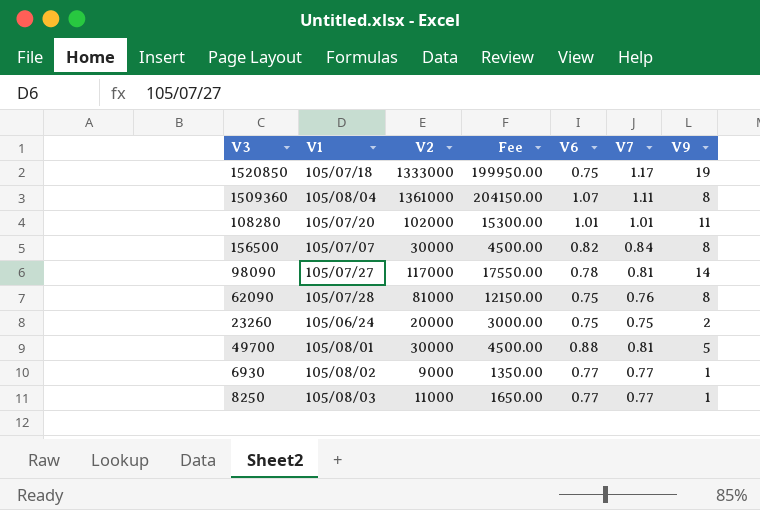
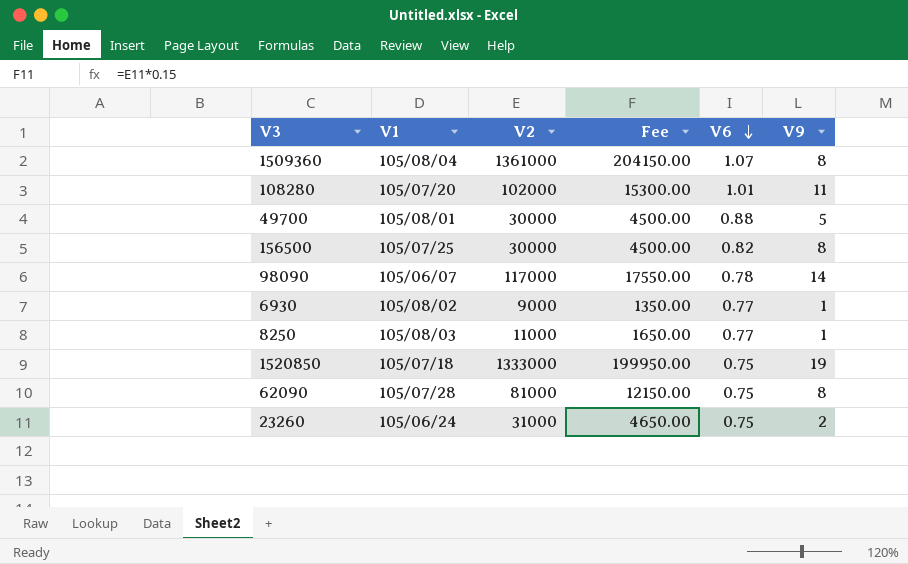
row order: none -> V6 descending
column V7 | position: 6 -> none
156500 | V1: 105/07/07 -> 105/07/25
98090 | V1: 105/07/27 -> 105/06/07
23260 | V2: 20000 -> 31000
23260 | Fee: 3000.00 -> 4650.00

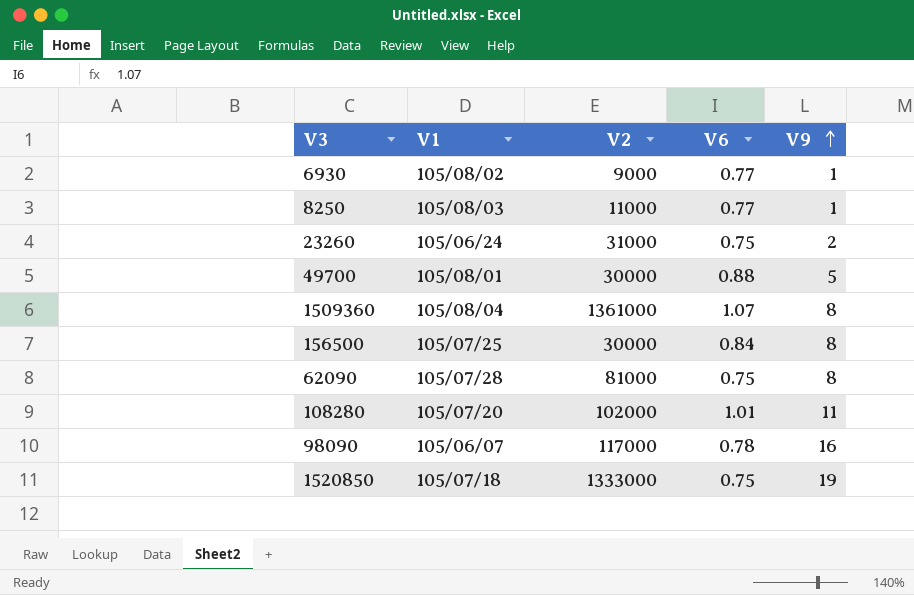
row order: V6 descending -> V9 ascending
column Fee | formula: [V2] * 0.15 -> none
156500 | V6: 0.82 -> 0.84
98090 | V9: 14 -> 16

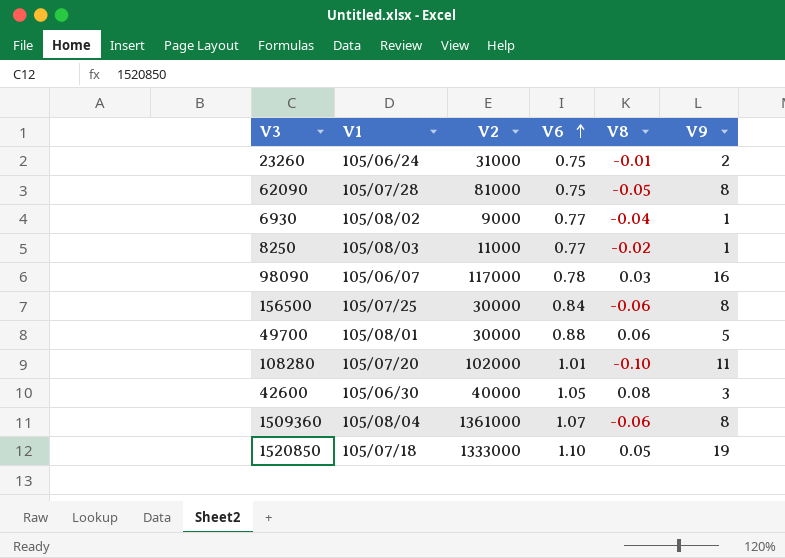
row order: V9 ascending -> V6 ascending
column V8 | position: none -> 5
row 42600: none -> 105/06/30 | 40000 | 1.05 | 0.08 | 3
1520850 | V6: 0.75 -> 1.10

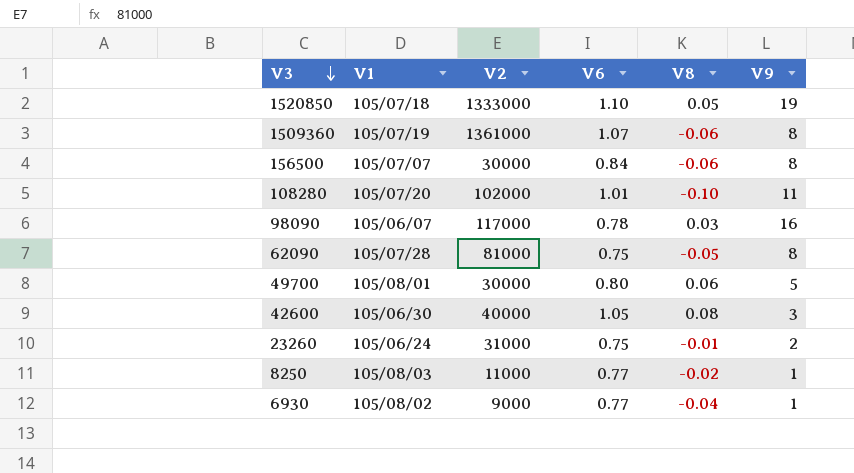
row order: V6 ascending -> V3 descending
1509360 | V1: 105/08/04 -> 105/07/19
156500 | V1: 105/07/25 -> 105/07/07
49700 | V6: 0.88 -> 0.80

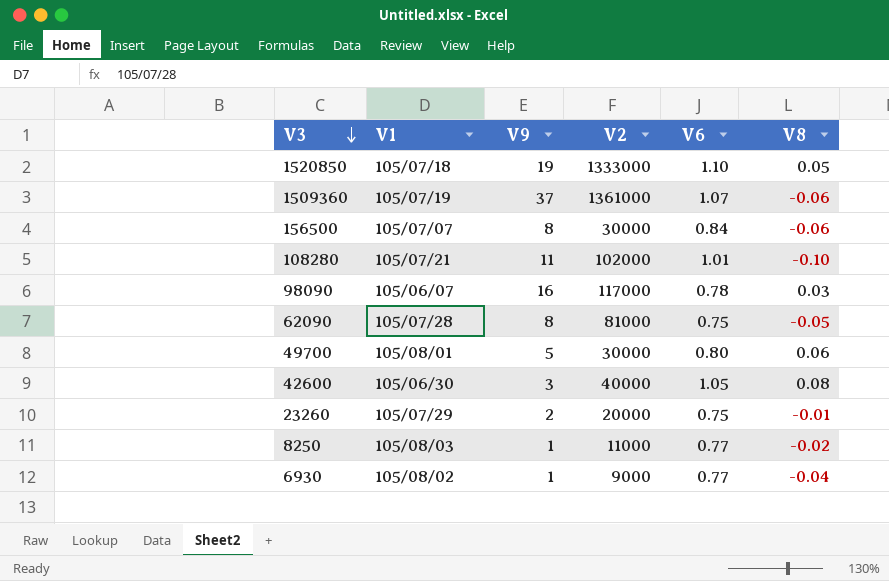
column V9 | position: 6 -> 3
1509360 | V9: 8 -> 37
108280 | V1: 105/07/20 -> 105/07/21
23260 | V1: 105/06/24 -> 105/07/29
23260 | V2: 31000 -> 20000

